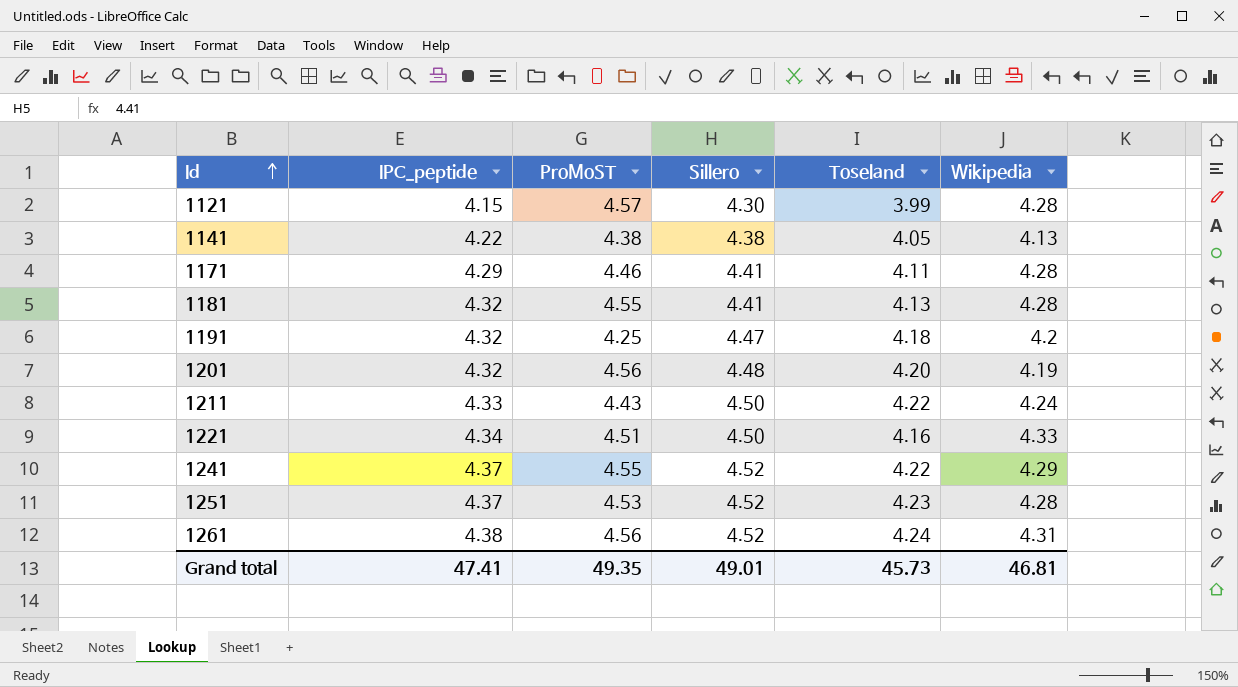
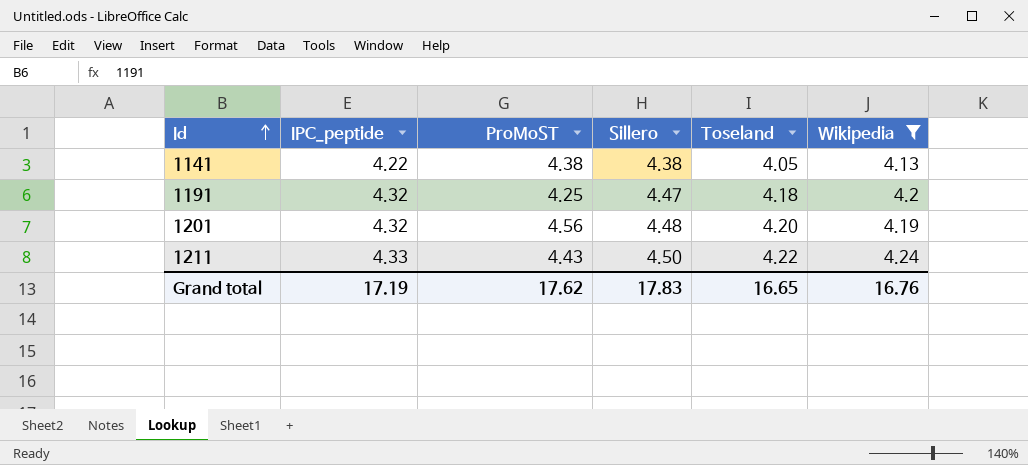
filter: none -> Wikipedia <= 4.24
Grand total | IPC_peptide: 47.41 -> 17.19
Grand total | ProMoST: 49.35 -> 17.62
Grand total | Sillero: 49.01 -> 17.83
Grand total | Toseland: 45.73 -> 16.65
Grand total | Wikipedia: 46.81 -> 16.76

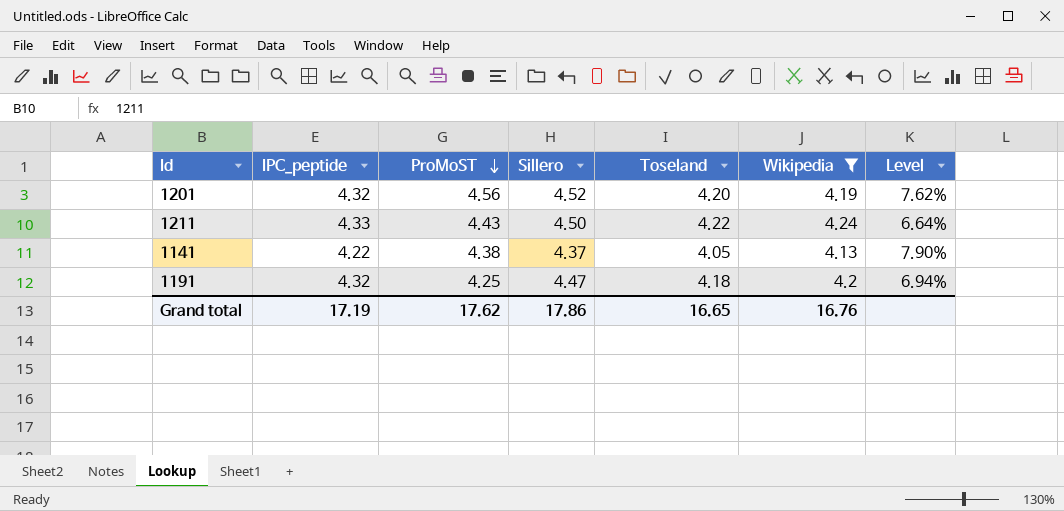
row order: Id ascending -> ProMoST descending
column Level | formula: none -> ([Sillero] - [Toseland]) / [Toseland]
1201 | Sillero: 4.48 -> 4.52
1141 | Sillero: 4.38 -> 4.37
Grand total | Sillero: 17.83 -> 17.86

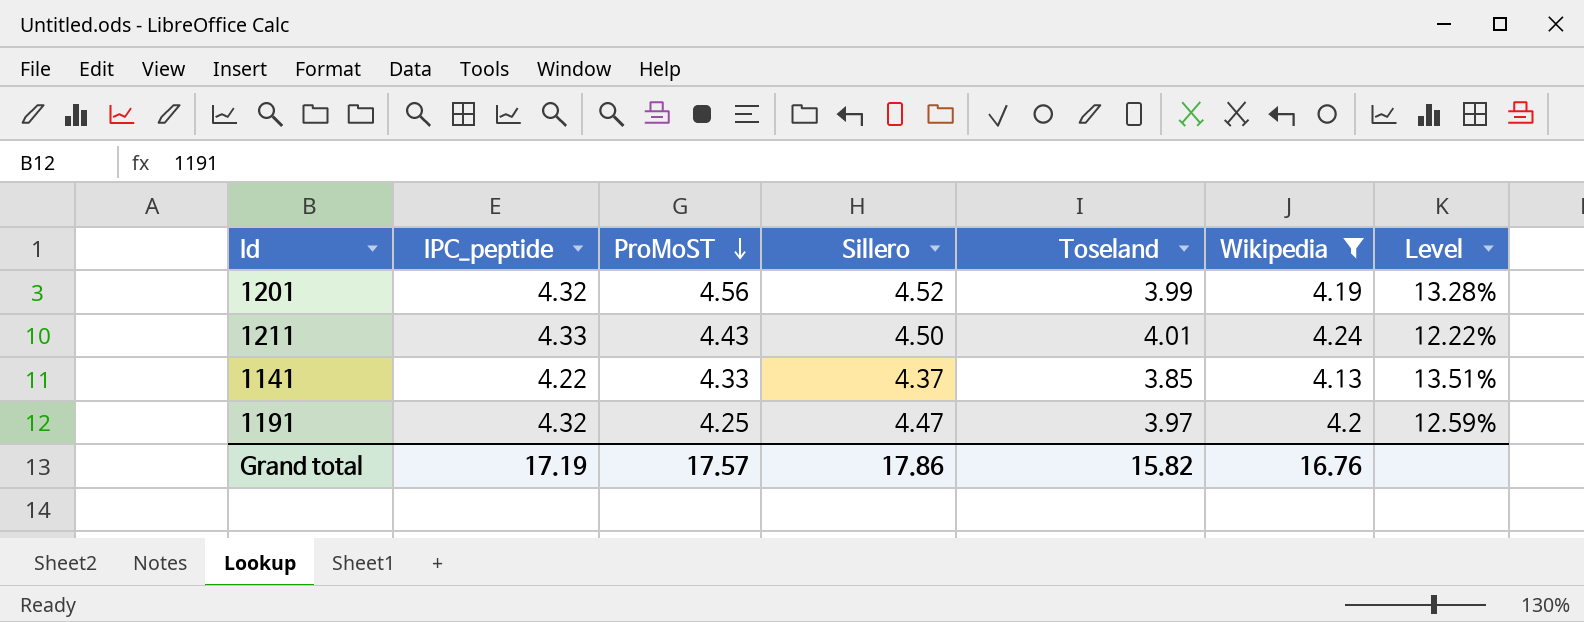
1201 | Toseland: 4.20 -> 3.99
1201 | Level: 7.62% -> 13.28%
1211 | Toseland: 4.22 -> 4.01
1211 | Level: 6.64% -> 12.22%
1141 | ProMoST: 4.38 -> 4.33
1141 | Toseland: 4.05 -> 3.85
1141 | Level: 7.90% -> 13.51%
1191 | Toseland: 4.18 -> 3.97
1191 | Level: 6.94% -> 12.59%
Grand total | ProMoST: 17.62 -> 17.57
Grand total | Toseland: 16.65 -> 15.82

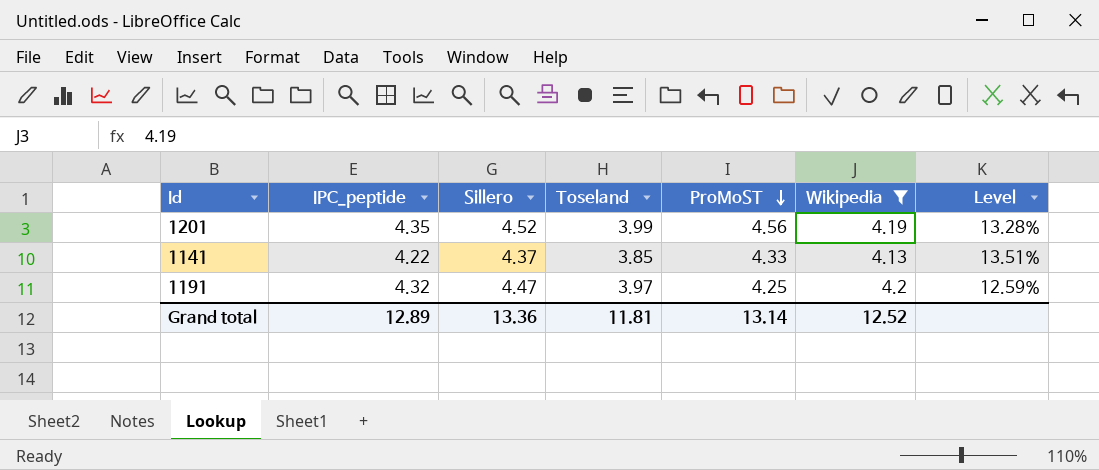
column ProMoST | position: 3 -> 5
row 1211: 4.33 | 4.43 | 4.50 | 4.01 | 4.24 | 12.22% -> none
1201 | IPC_peptide: 4.32 -> 4.35
Grand total | IPC_peptide: 17.19 -> 12.89
Grand total | Sillero: 17.86 -> 13.36
Grand total | Toseland: 15.82 -> 11.81
Grand total | ProMoST: 17.57 -> 13.14
Grand total | Wikipedia: 16.76 -> 12.52

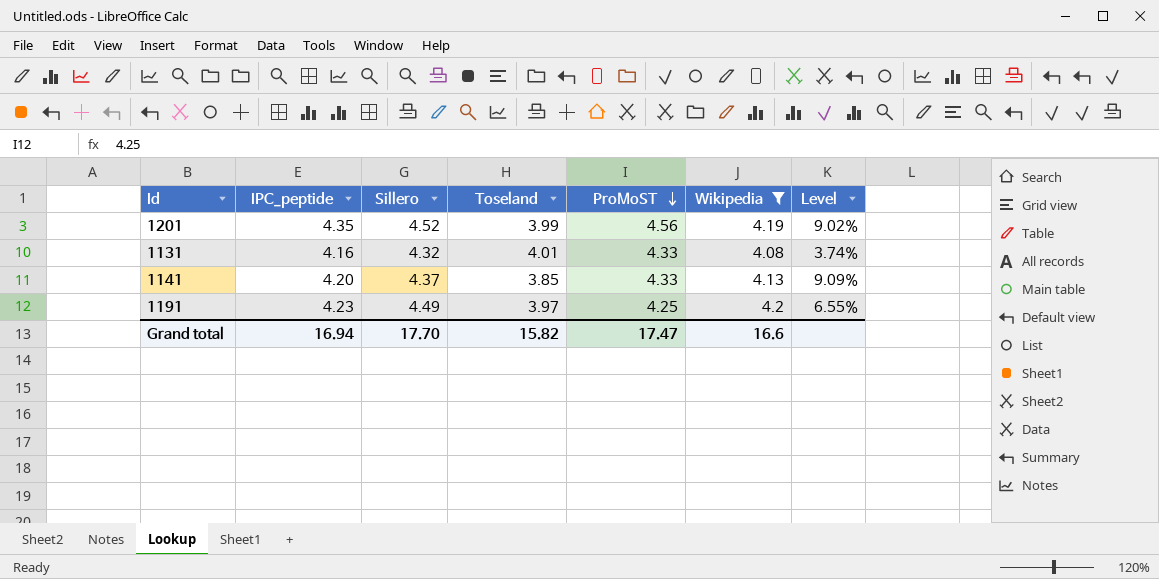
column Level | formula: ([Sillero] - [Toseland]) / [Toseland] -> ([IPC_peptide] - [Toseland]) / [Toseland]
row 1131: none -> 4.16 | 4.32 | 4.01 | 4.33 | 4.08 | 3.74%
1141 | IPC_peptide: 4.22 -> 4.20
1191 | IPC_peptide: 4.32 -> 4.23
1191 | Sillero: 4.47 -> 4.49
Grand total | IPC_peptide: 12.89 -> 16.94
Grand total | Sillero: 13.36 -> 17.70
Grand total | Toseland: 11.81 -> 15.82
Grand total | ProMoST: 13.14 -> 17.47
Grand total | Wikipedia: 12.52 -> 16.6

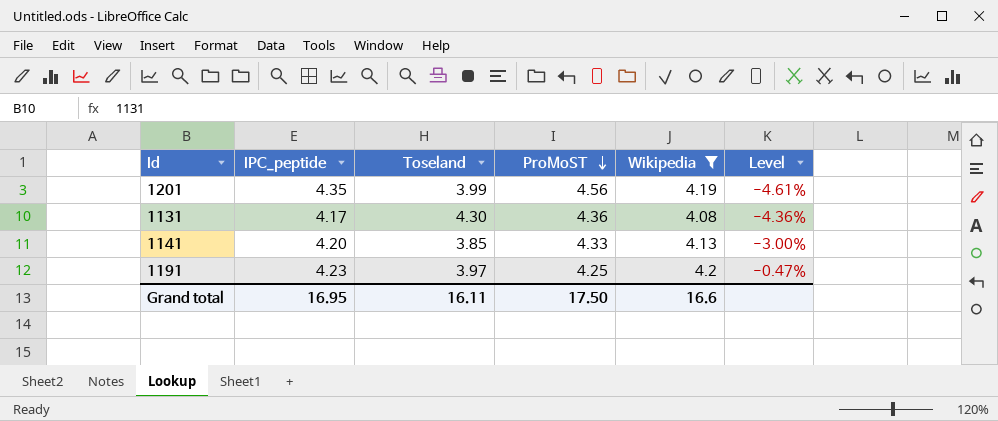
column Sillero | position: 3 -> none
column Level | formula: ([IPC_peptide] - [Toseland]) / [Toseland] -> ([IPC_peptide] - [ProMoST]) / [ProMoST]
1131 | IPC_peptide: 4.16 -> 4.17
1131 | Toseland: 4.01 -> 4.30
1131 | ProMoST: 4.33 -> 4.36
Grand total | IPC_peptide: 16.94 -> 16.95
Grand total | Toseland: 15.82 -> 16.11
Grand total | ProMoST: 17.47 -> 17.50

